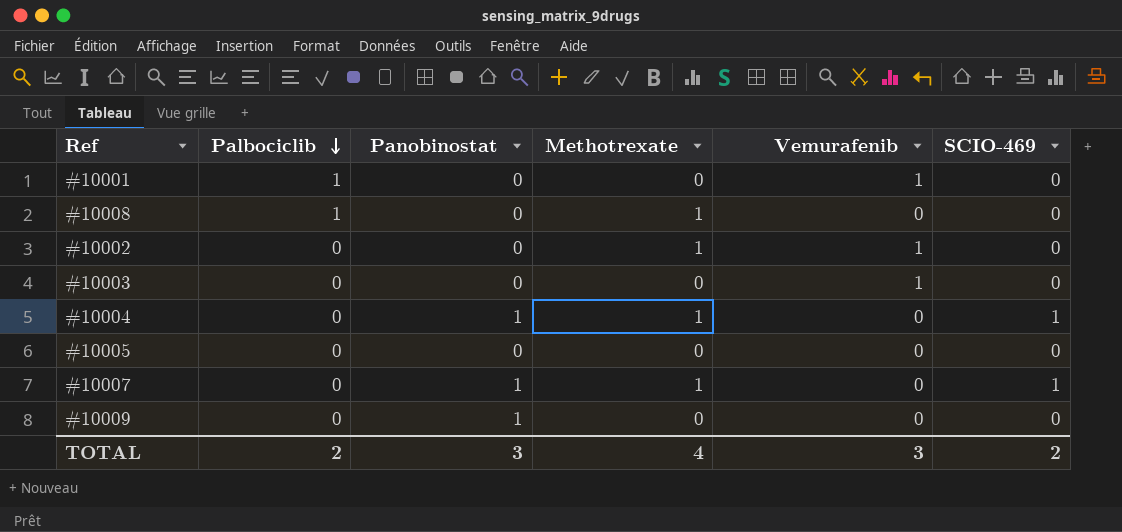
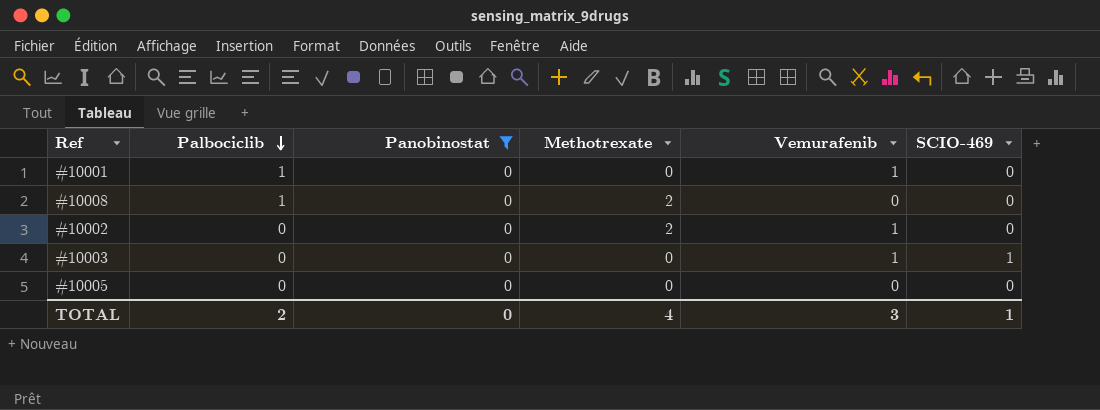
filter: none -> Panobinostat = 0
#10008 | Methotrexate: 1 -> 2
#10002 | Methotrexate: 1 -> 2
#10003 | SCIO-469: 0 -> 1
TOTAL | Panobinostat: 3 -> 0
TOTAL | SCIO-469: 2 -> 1

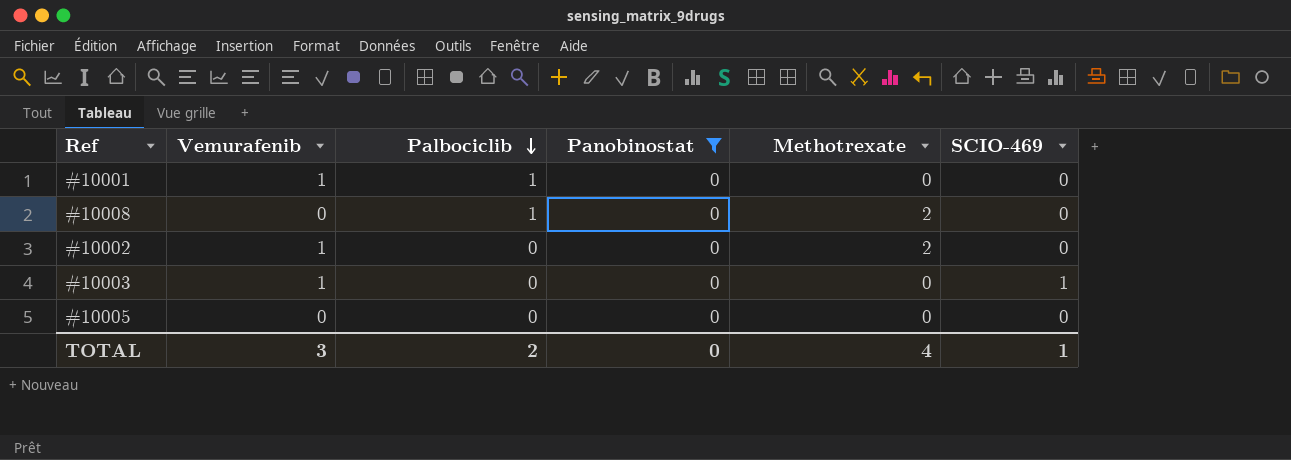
column Vemurafenib | position: 5 -> 2

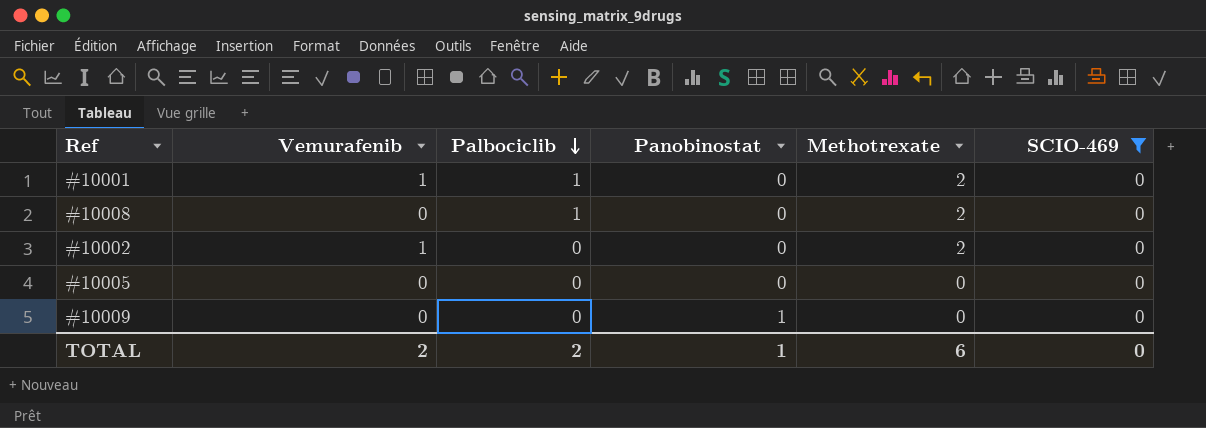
filter: Panobinostat = 0 -> SCIO-469 = 0
#10001 | Methotrexate: 0 -> 2
TOTAL | Vemurafenib: 3 -> 2
TOTAL | Panobinostat: 0 -> 1
TOTAL | Methotrexate: 4 -> 6
TOTAL | SCIO-469: 1 -> 0

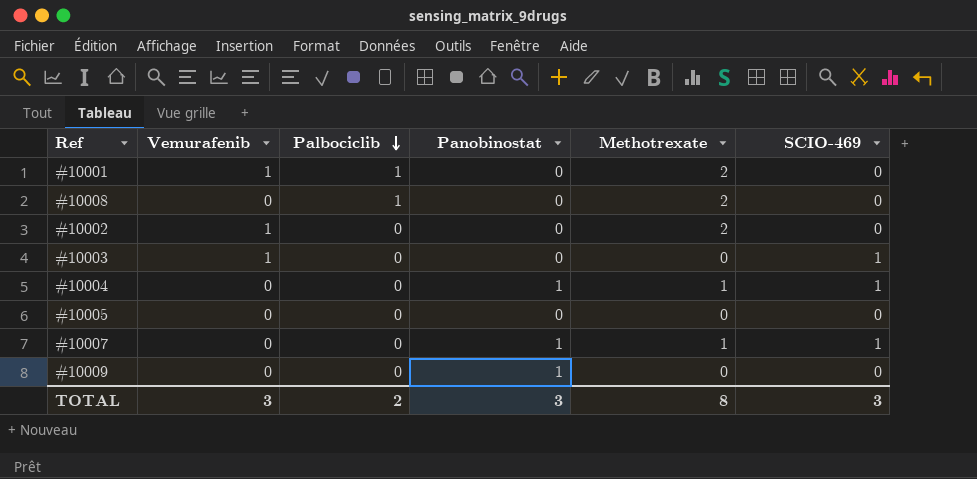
filter: SCIO-469 = 0 -> none
TOTAL | Vemurafenib: 2 -> 3
TOTAL | Panobinostat: 1 -> 3
TOTAL | Methotrexate: 6 -> 8
TOTAL | SCIO-469: 0 -> 3

